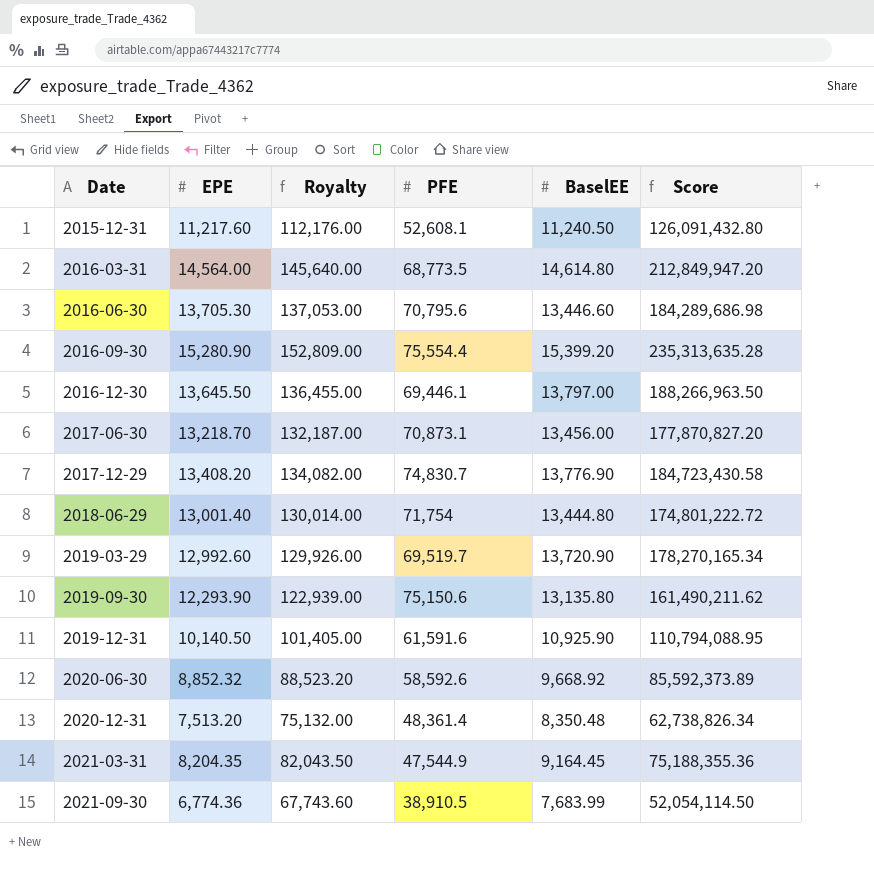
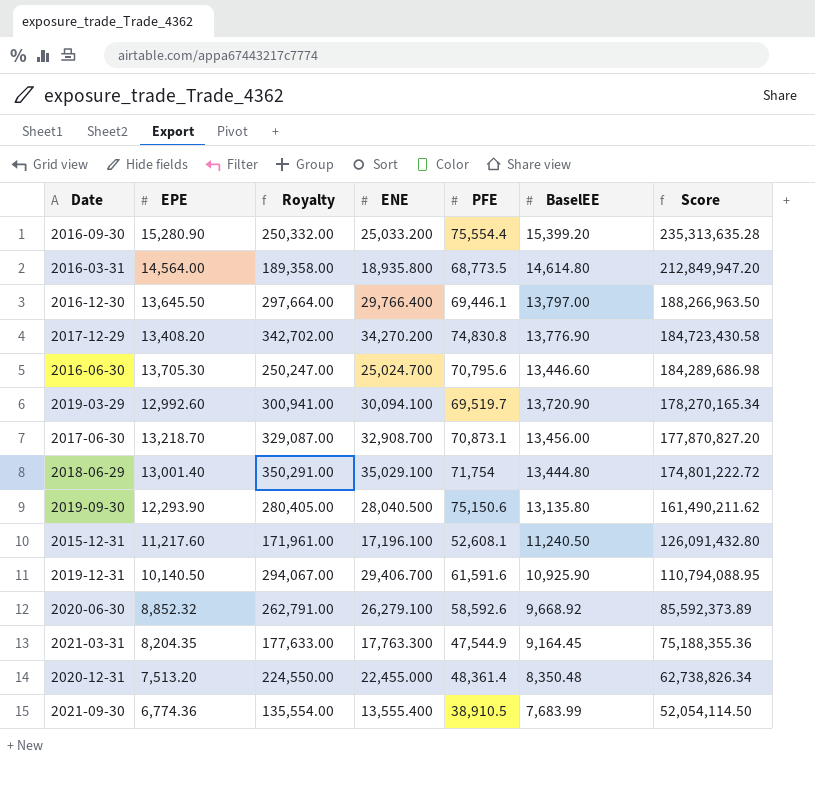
row order: Date ascending -> Score descending
column Royalty | formula: [EPE] * 10 -> [ENE] * 10
column ENE | position: none -> 4
2017-12-29 | PFE: 74,830.7 -> 74,830.8

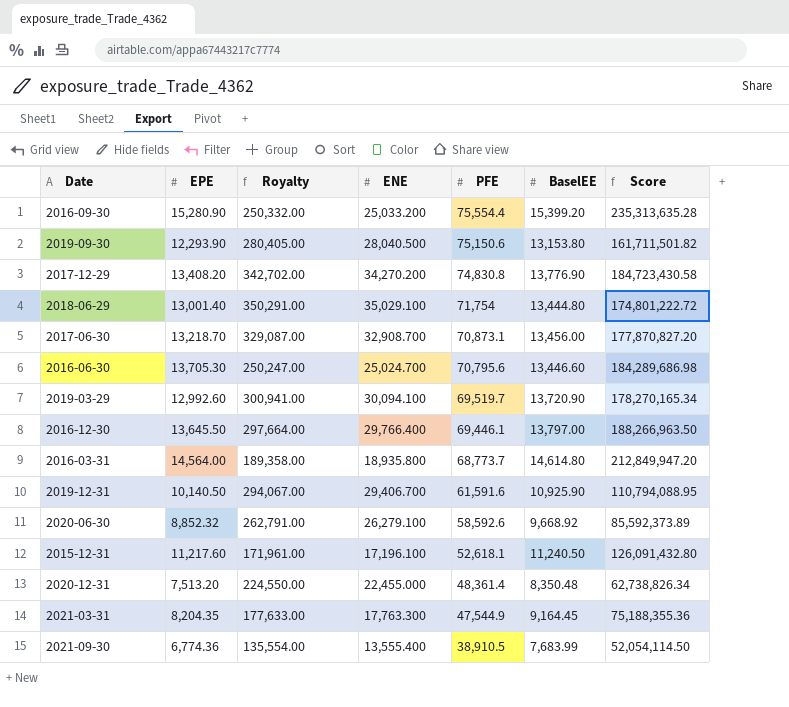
row order: Score descending -> PFE descending
2019-09-30 | BaselEE: 13,135.80 -> 13,153.80
2019-09-30 | Score: 161,490,211.62 -> 161,711,501.82
2016-03-31 | PFE: 68,773.5 -> 68,773.7
2015-12-31 | PFE: 52,608.1 -> 52,618.1

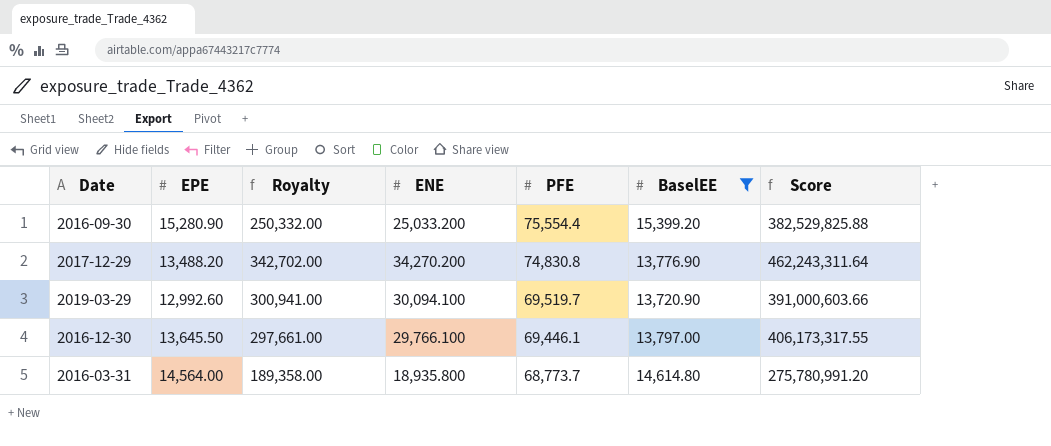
filter: none -> BaselEE >= 13,720.90
column Score | formula: [EPE] * [BaselEE] -> [EPE] * [ENE]
2017-12-29 | EPE: 13,408.20 -> 13,488.20
2016-12-30 | Royalty: 297,664.00 -> 297,661.00
2016-12-30 | ENE: 29,766.400 -> 29,766.100

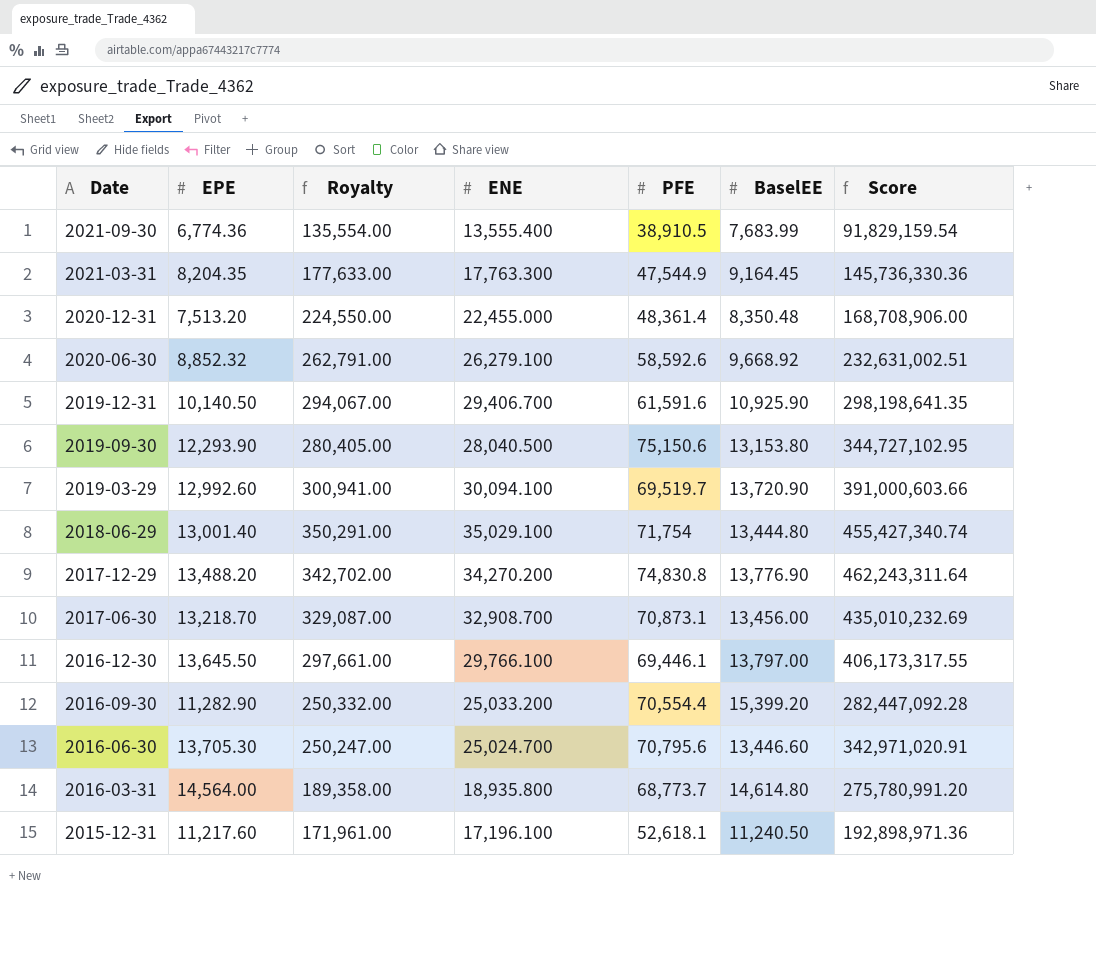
filter: BaselEE >= 13,720.90 -> none
row order: PFE descending -> Date descending
2016-09-30 | EPE: 15,280.90 -> 11,282.90
2016-09-30 | PFE: 75,554.4 -> 70,554.4
2016-09-30 | Score: 382,529,825.88 -> 282,447,092.28

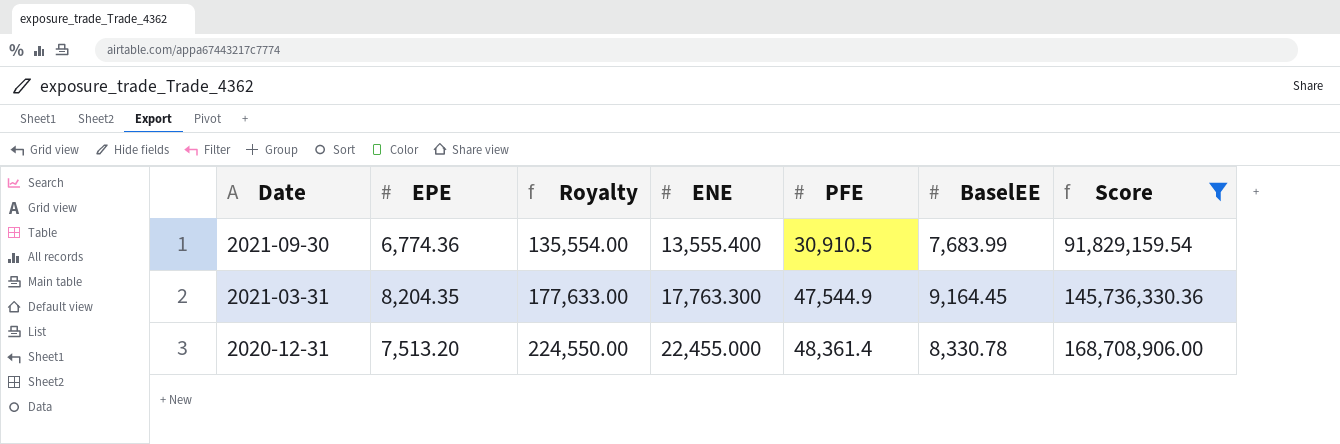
filter: none -> Score <= 168,708,906.00
2021-09-30 | PFE: 38,910.5 -> 30,910.5
2020-12-31 | BaselEE: 8,350.48 -> 8,330.78

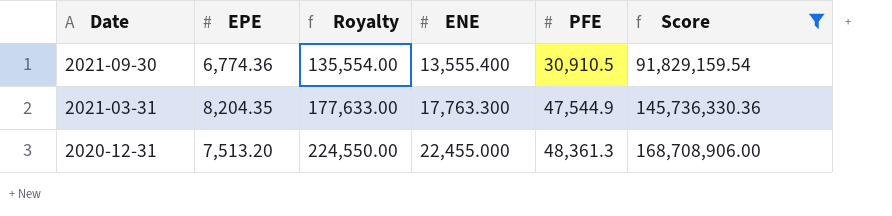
column BaselEE | position: 6 -> none
2020-12-31 | PFE: 48,361.4 -> 48,361.3

